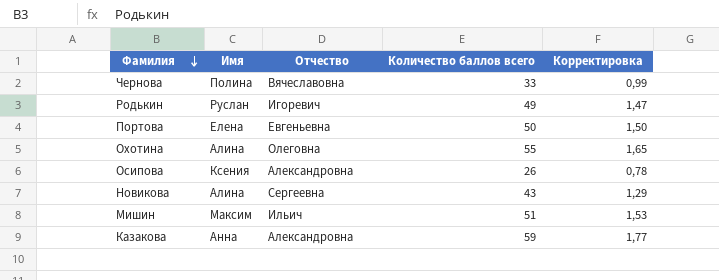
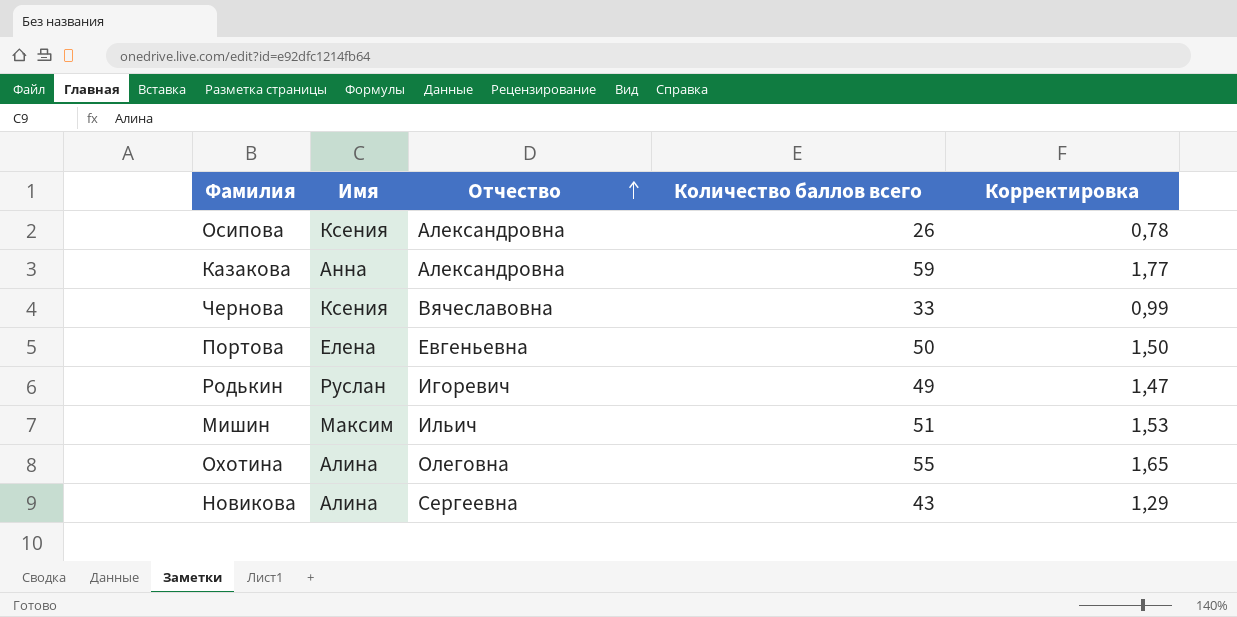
row order: Фамилия descending -> Отчество ascending
Чернова | Имя: Полина -> Ксения

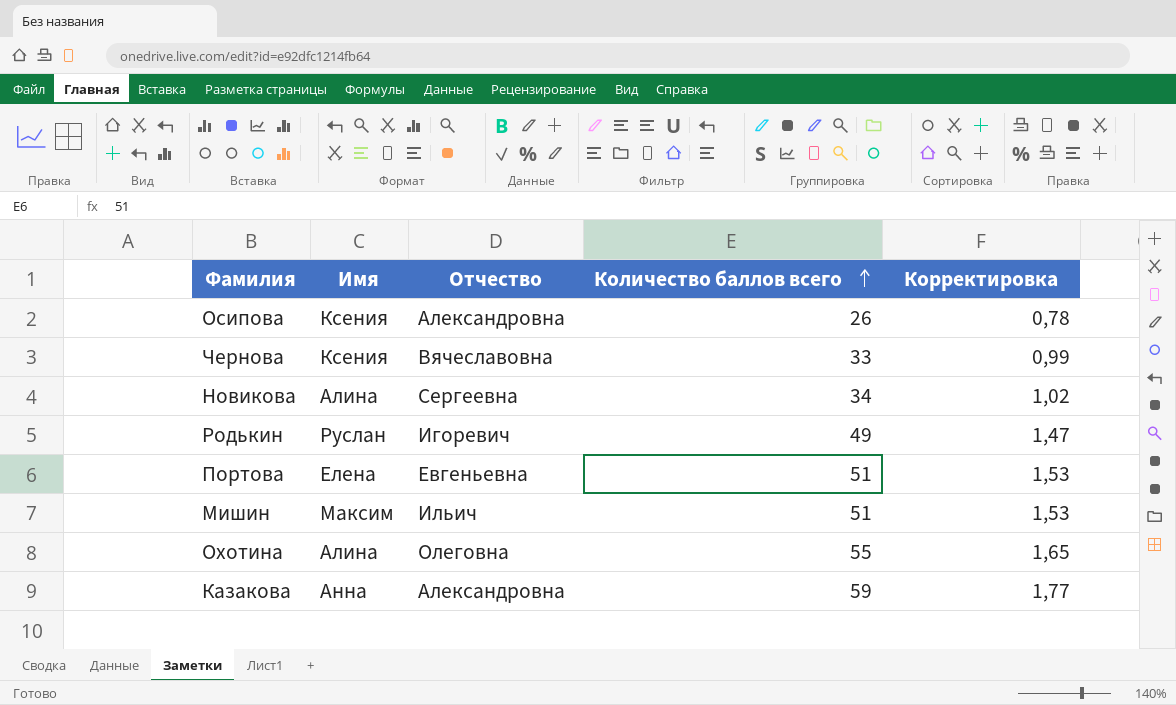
row order: Отчество ascending -> Количество баллов всего ascending
Новикова | Количество баллов всего: 43 -> 34
Новикова | Корректировка: 1,29 -> 1,02
Портова | Количество баллов всего: 50 -> 51
Портова | Корректировка: 1,50 -> 1,53

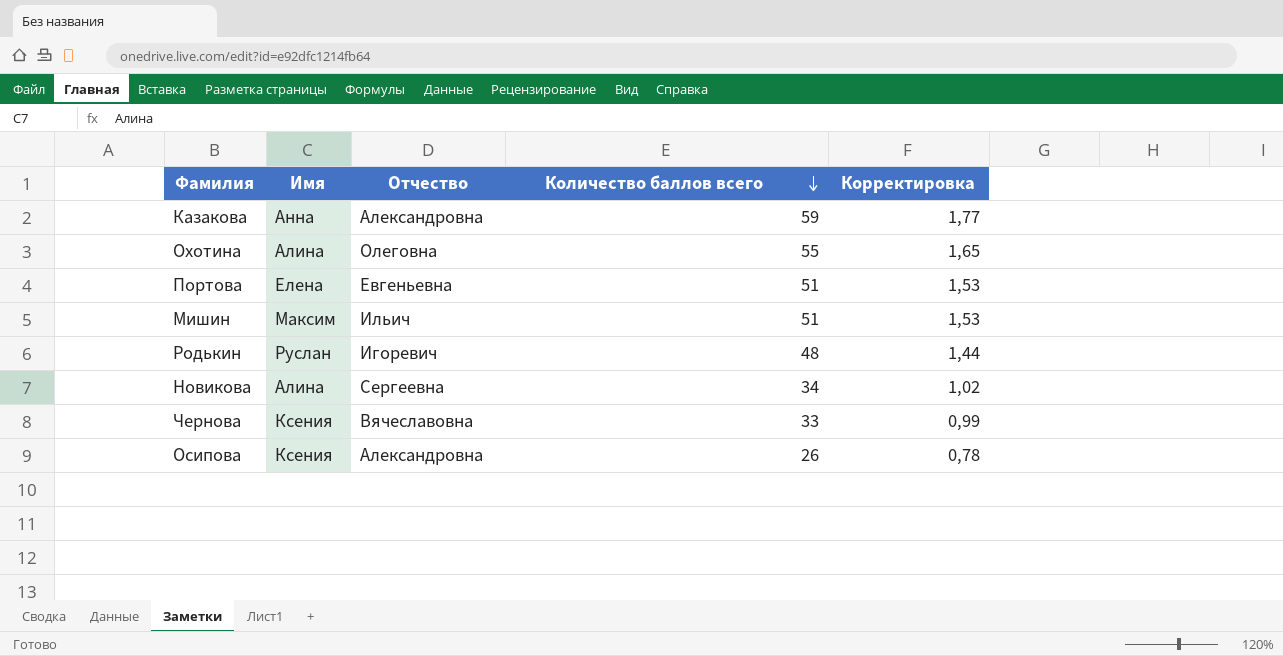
row order: Количество баллов всего ascending -> Количество баллов всего descending
Родькин | Количество баллов всего: 49 -> 48
Родькин | Корректировка: 1,47 -> 1,44

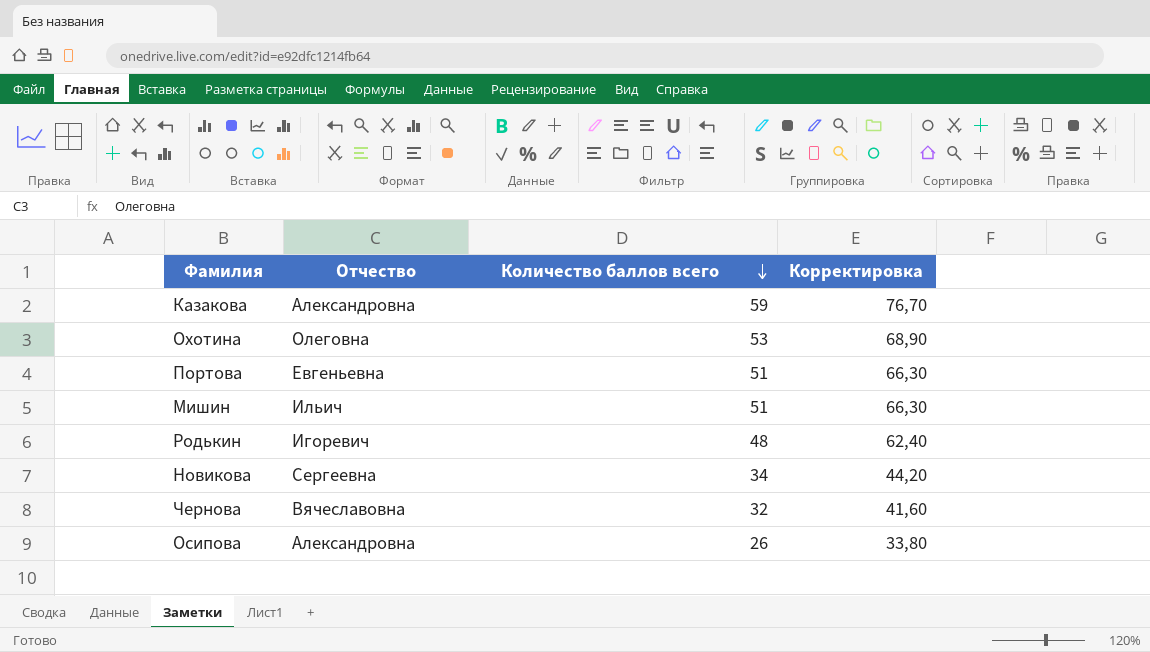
column Имя | position: 2 -> none
column Корректировка | formula: [Количество баллов всего] * 0,03 -> [Количество баллов всего] * 1,3
Охотина | Количество баллов всего: 55 -> 53
Чернова | Количество баллов всего: 33 -> 32

